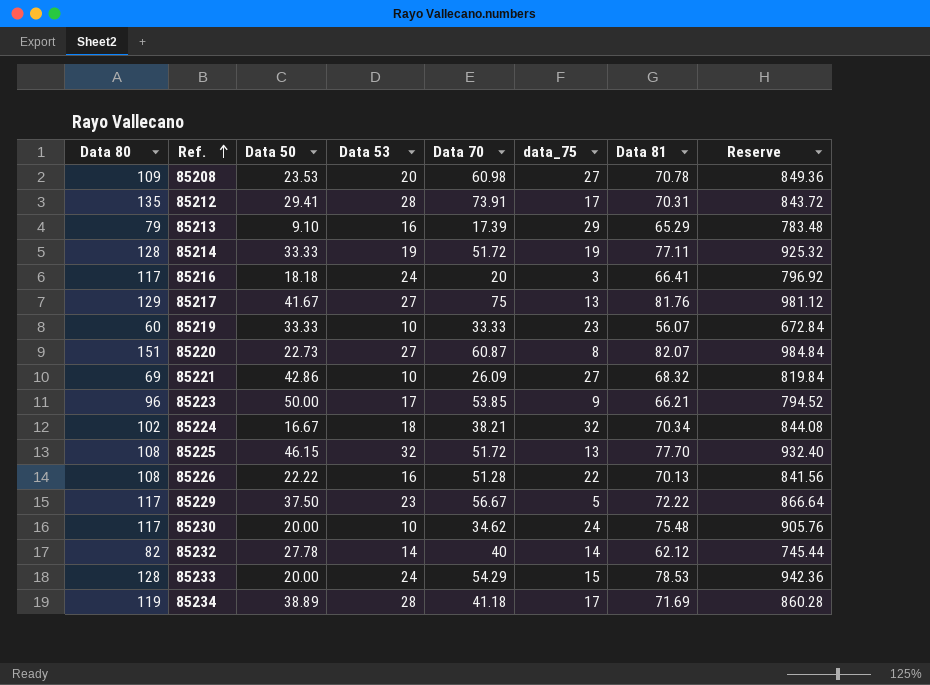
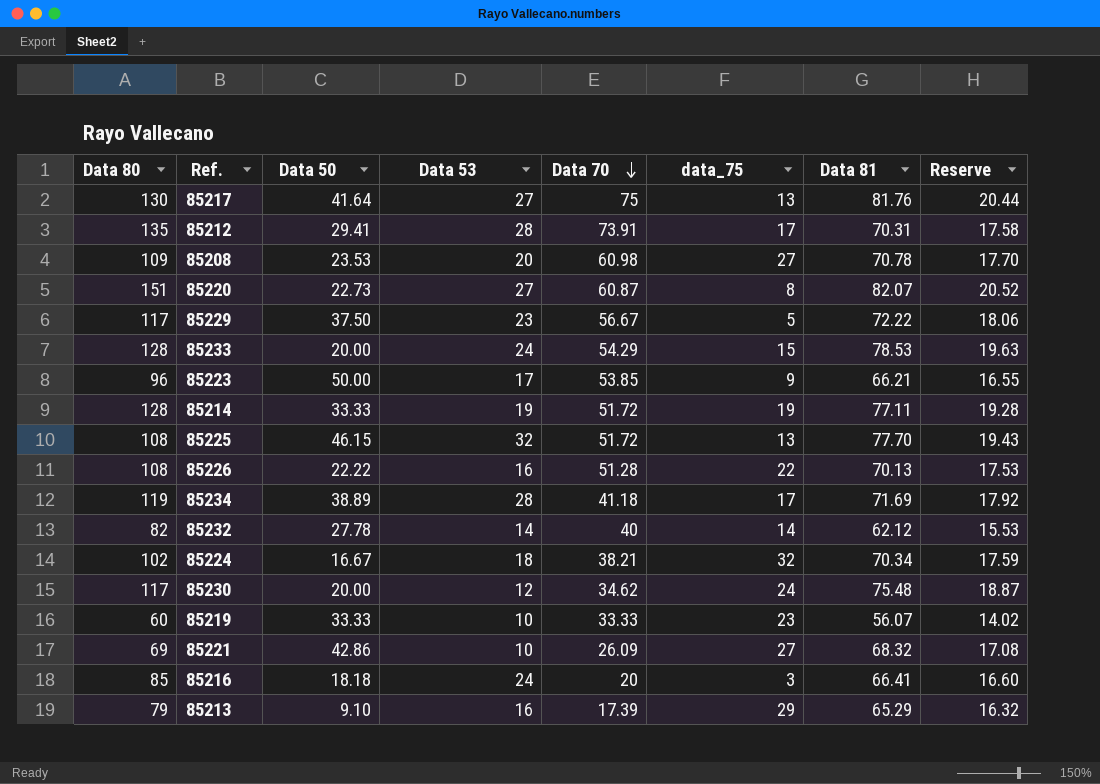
row order: Ref. ascending -> Data 70 descending
column Reserve | formula: [Data 81] * 12 -> [Data 81] * 0.25
85217 | Data 80: 129 -> 130
85217 | Data 50: 41.67 -> 41.64
85230 | Data 53: 10 -> 12
85216 | Data 80: 117 -> 85

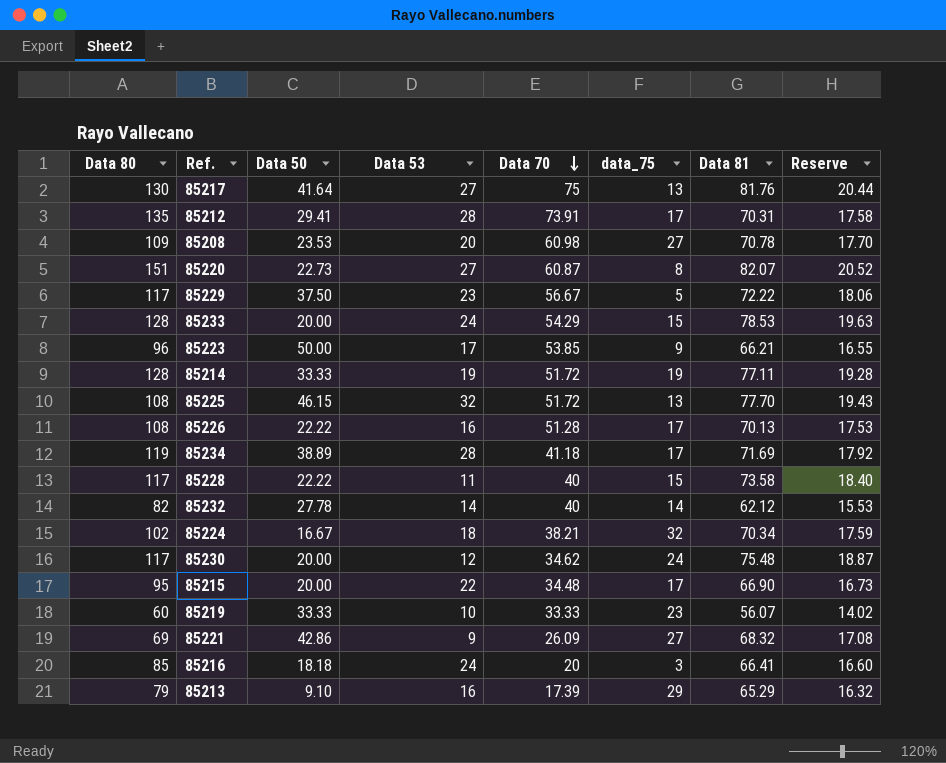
85226 | data_75: 22 -> 17
row 85228: none -> 117 | 22.22 | 11 | 40 | 15 | 73.58 | 18.40
row 85215: none -> 95 | 20.00 | 22 | 34.48 | 17 | 66.90 | 16.73
85221 | Data 53: 10 -> 9

